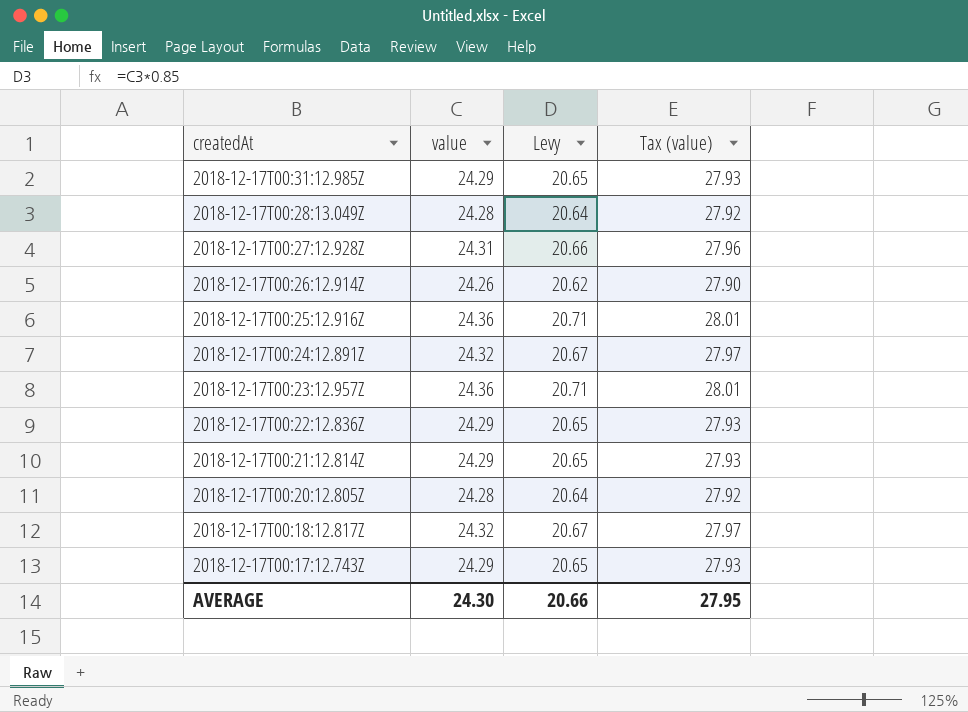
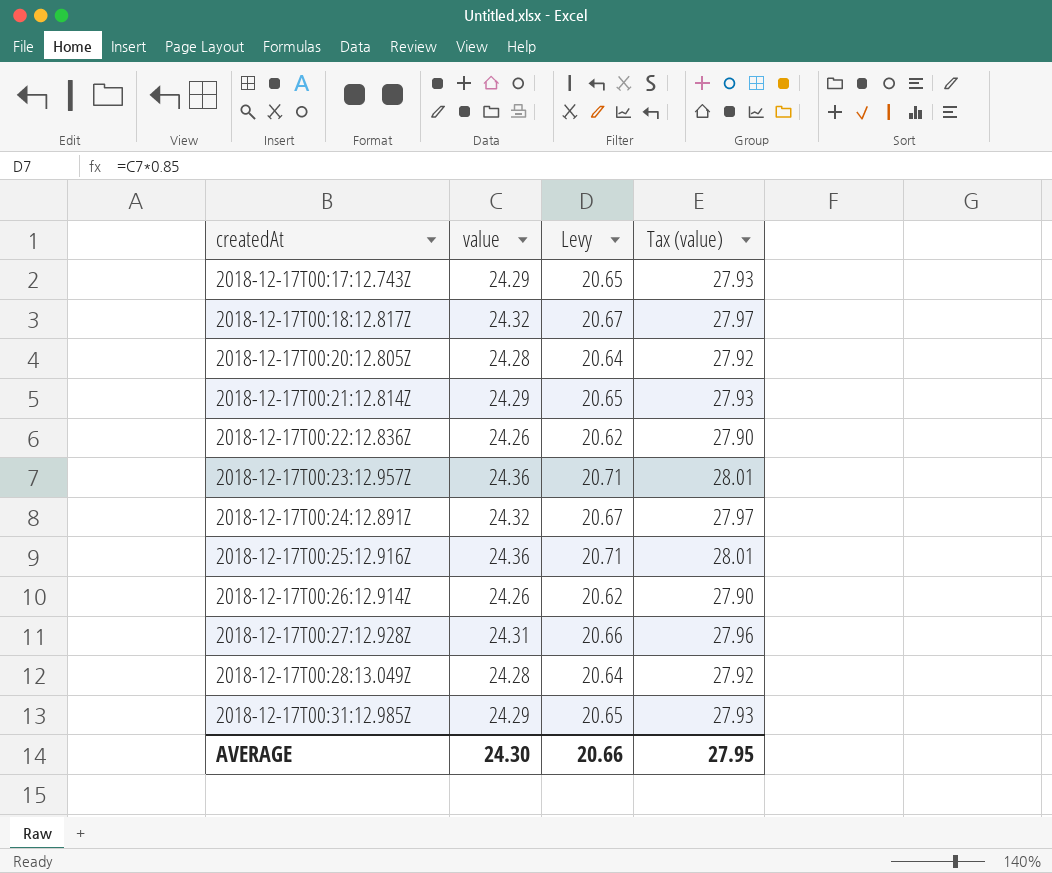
row order: createdAt descending -> createdAt ascending
2018-12-17T00:22:12.836Z | value: 24.29 -> 24.26
2018-12-17T00:22:12.836Z | Levy: 20.65 -> 20.62
2018-12-17T00:22:12.836Z | Tax (value): 27.93 -> 27.90

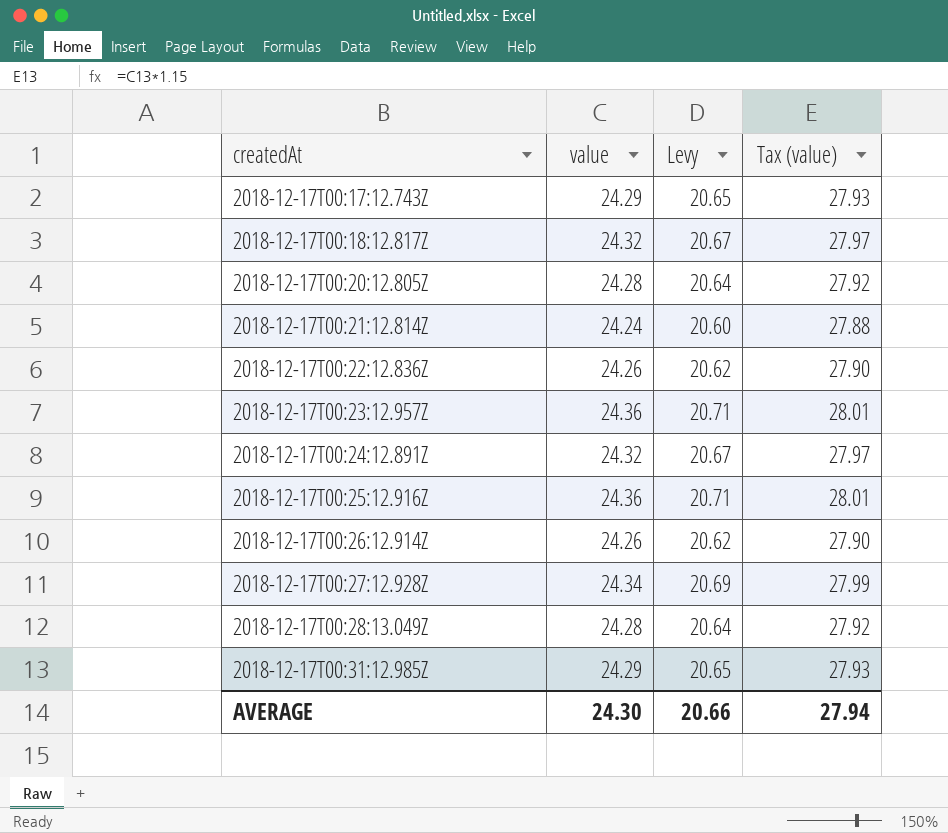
2018-12-17T00:21:12.814Z | value: 24.29 -> 24.24
2018-12-17T00:21:12.814Z | Levy: 20.65 -> 20.60
2018-12-17T00:21:12.814Z | Tax (value): 27.93 -> 27.88
2018-12-17T00:27:12.928Z | value: 24.31 -> 24.34
2018-12-17T00:27:12.928Z | Levy: 20.66 -> 20.69
2018-12-17T00:27:12.928Z | Tax (value): 27.96 -> 27.99
AVERAGE | Tax (value): 27.95 -> 27.94

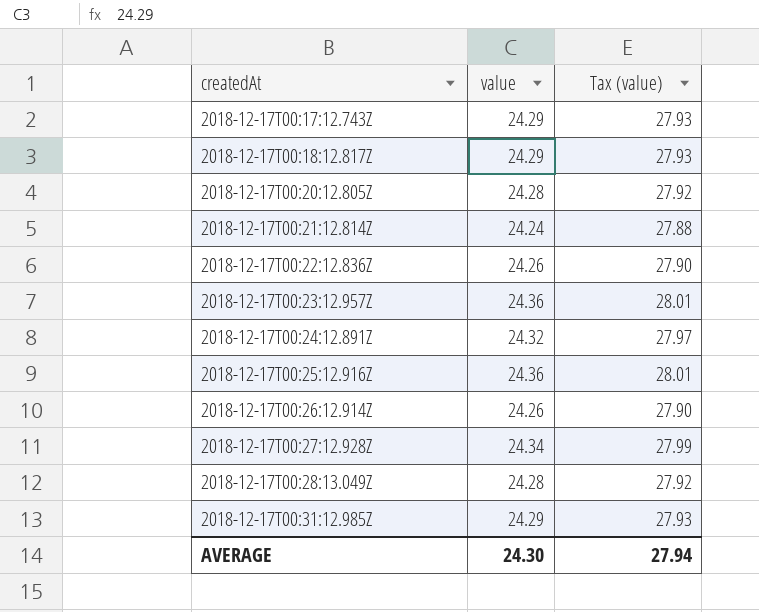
column Levy | formula: [value] * 0.85 -> none
2018-12-17T00:18:12.817Z | value: 24.32 -> 24.29
2018-12-17T00:18:12.817Z | Tax (value): 27.97 -> 27.93

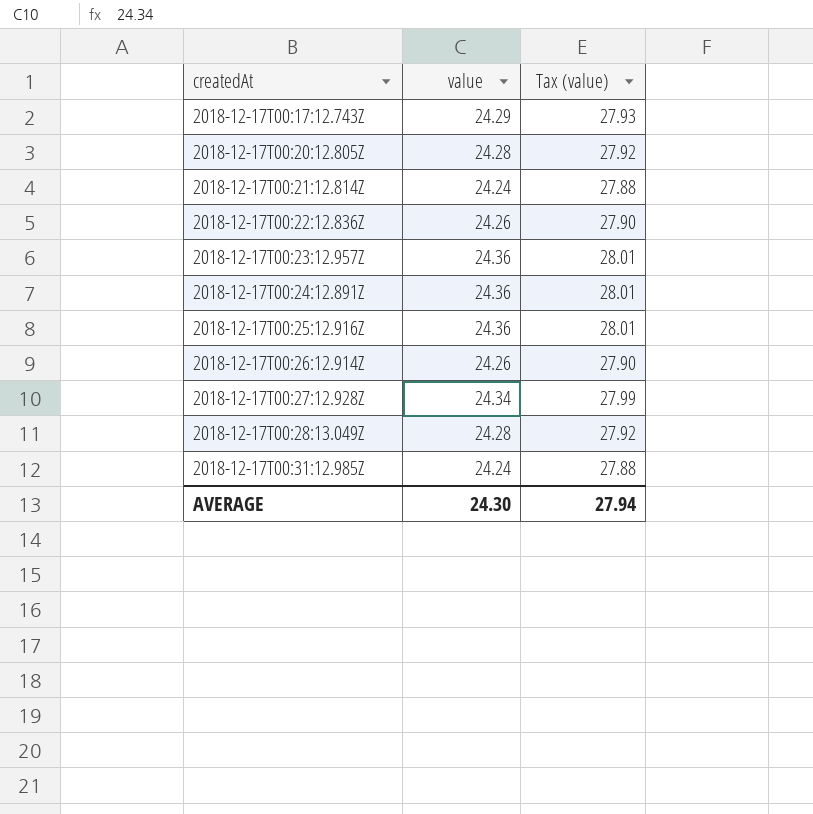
row 2018-12-17T00:18:12.817Z: 24.29 | 27.93 -> none
2018-12-17T00:24:12.891Z | value: 24.32 -> 24.36
2018-12-17T00:24:12.891Z | Tax (value): 27.97 -> 28.01
2018-12-17T00:31:12.985Z | value: 24.29 -> 24.24
2018-12-17T00:31:12.985Z | Tax (value): 27.93 -> 27.88

